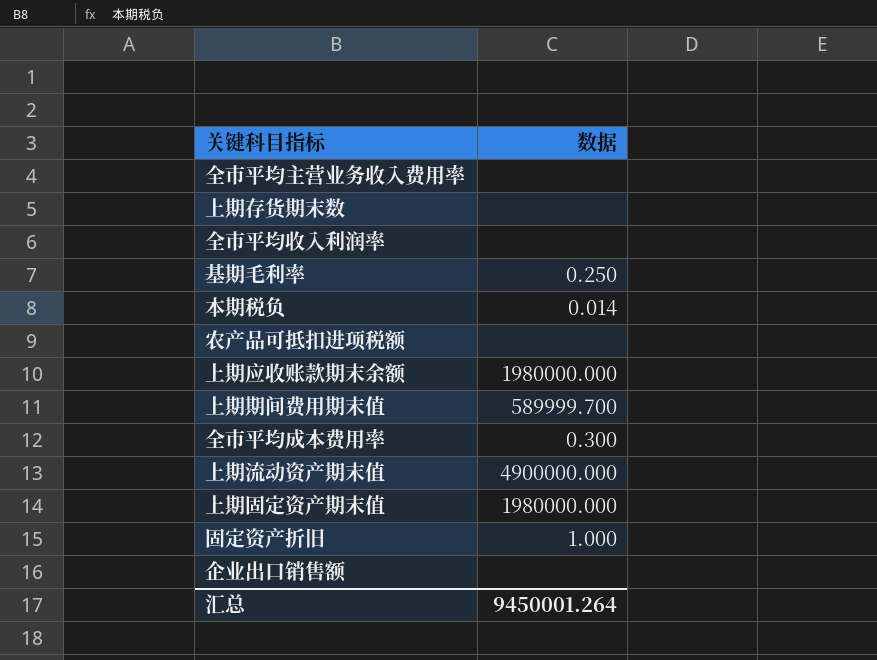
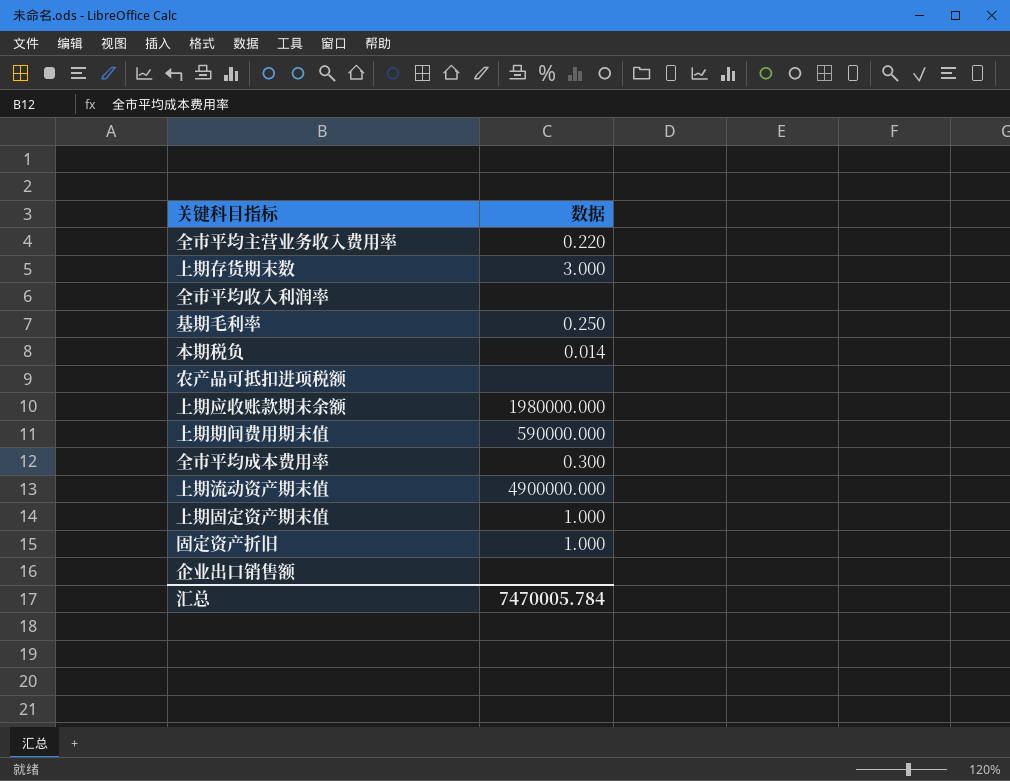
全市平均主营业务收入费用率 | 数据: none -> 0.220
上期存货期末数 | 数据: none -> 3.000
上期期间费用期末值 | 数据: 589999.700 -> 590000.000
上期固定资产期末值 | 数据: 1980000.000 -> 1.000
汇总 | 数据: 9450001.264 -> 7470005.784

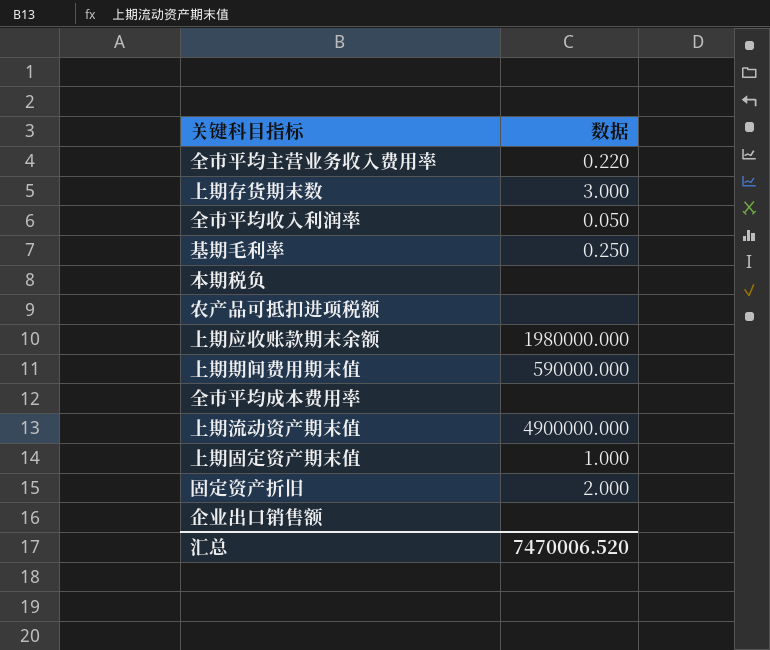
全市平均收入利润率 | 数据: none -> 0.050
本期税负 | 数据: 0.014 -> none
全市平均成本费用率 | 数据: 0.300 -> none
固定资产折旧 | 数据: 1.000 -> 2.000
汇总 | 数据: 7470005.784 -> 7470006.520

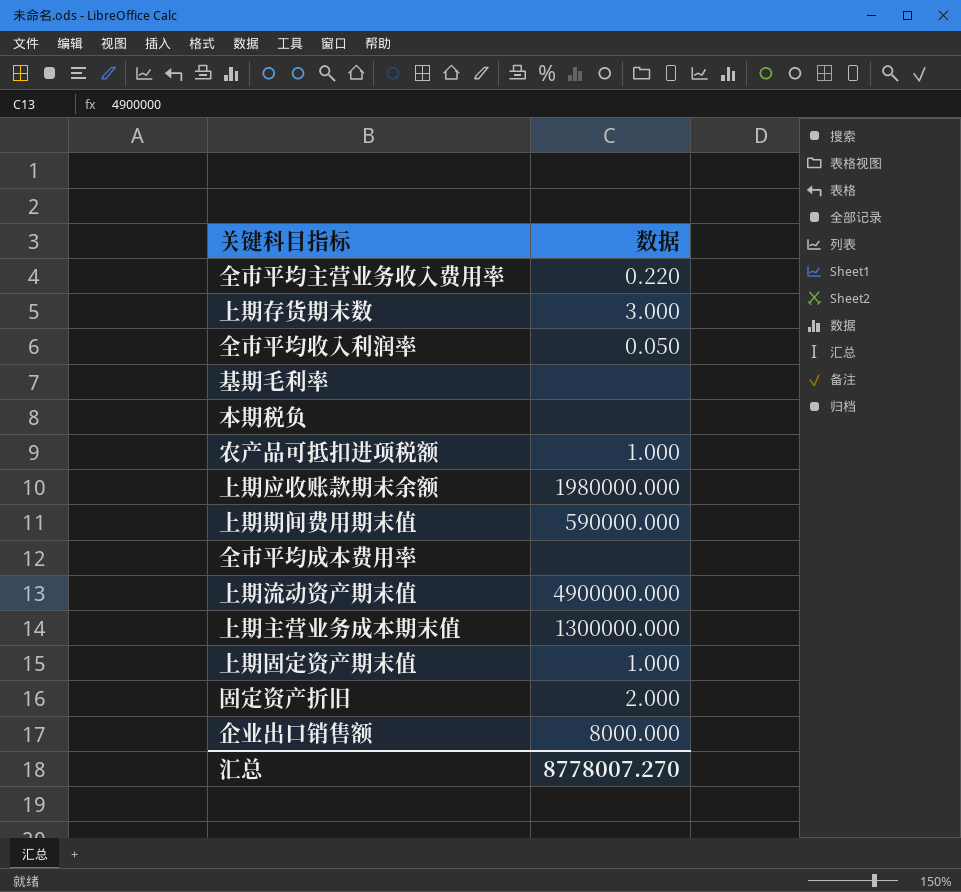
基期毛利率 | 数据: 0.250 -> none
农产品可抵扣进项税额 | 数据: none -> 1.000
row 上期主营业务成本期末值: none -> 1300000.000
企业出口销售额 | 数据: none -> 8000.000
汇总 | 数据: 7470006.520 -> 8778007.270

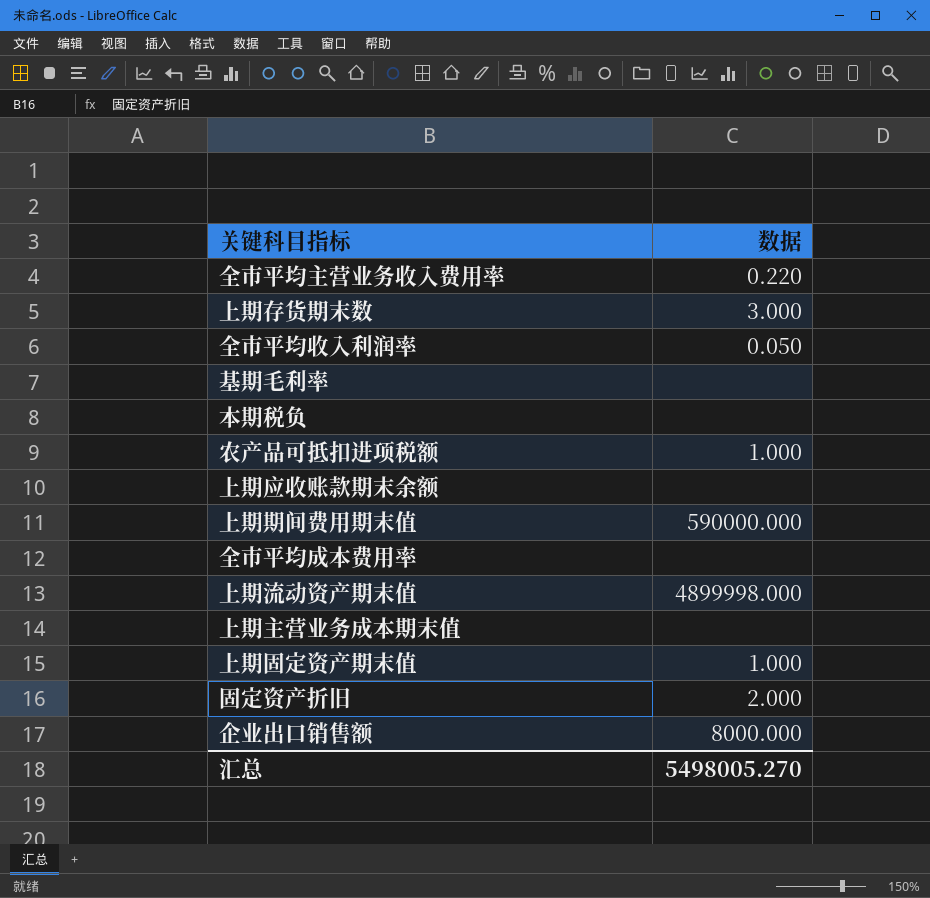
上期应收账款期末余额 | 数据: 1980000.000 -> none
上期流动资产期末值 | 数据: 4900000.000 -> 4899998.000
上期主营业务成本期末值 | 数据: 1300000.000 -> none
汇总 | 数据: 8778007.270 -> 5498005.270

